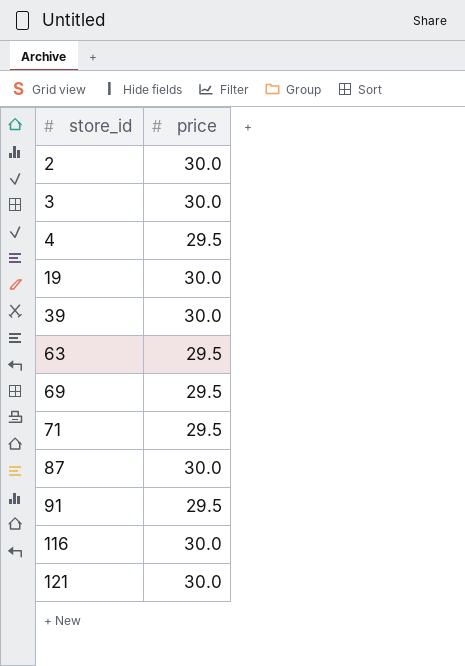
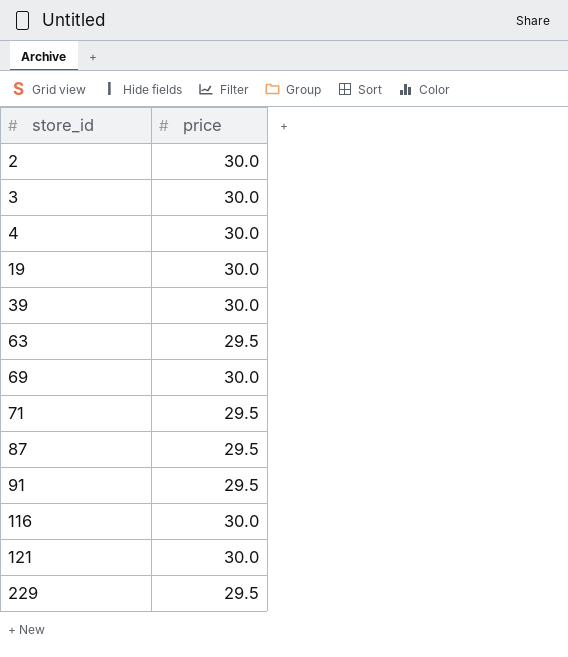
4 | price: 29.5 -> 30.0
69 | price: 29.5 -> 30.0
87 | price: 30.0 -> 29.5
row 229: none -> 29.5

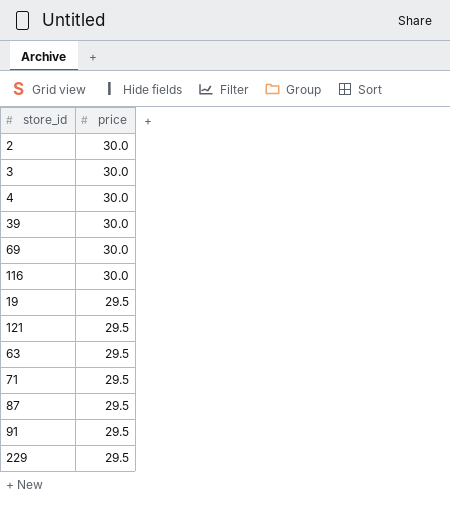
row order: store_id ascending -> price descending
19 | price: 30.0 -> 29.5
121 | price: 30.0 -> 29.5

